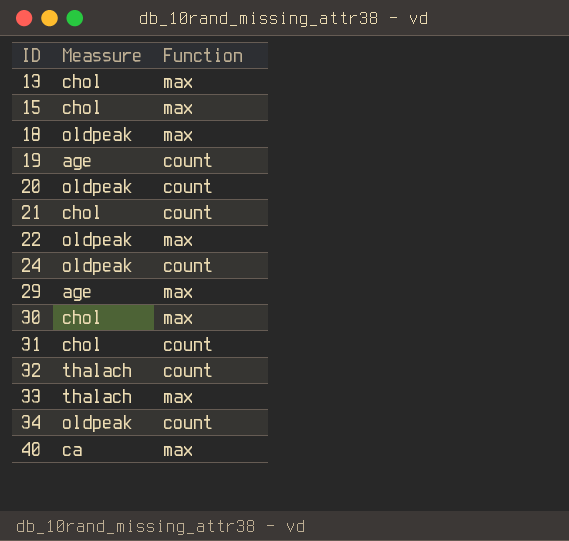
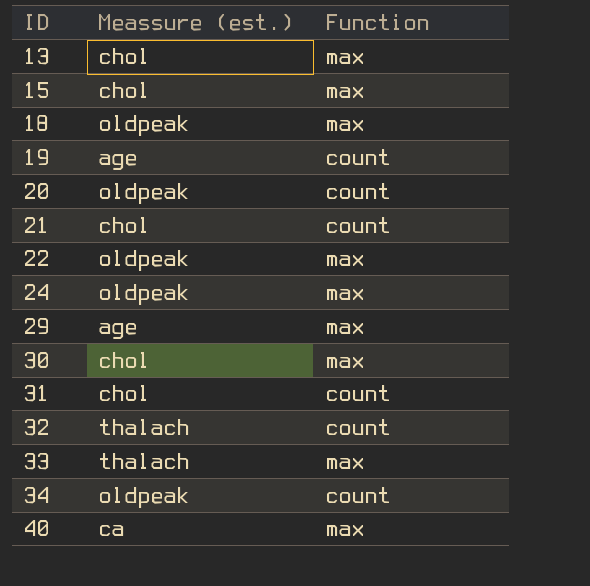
column name: Meassure -> Meassure (est.)
24 | Function: count -> max

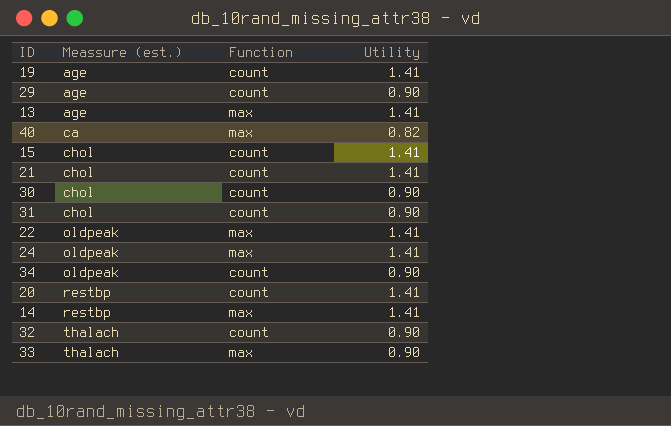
row order: ID ascending -> Meassure (est.) ascending
column Utility | position: none -> 4
row 18: oldpeak | max -> none
29 | Function: max -> count
13 | Meassure (est.): chol -> age
15 | Function: max -> count
30 | Function: max -> count
20 | Meassure (est.): oldpeak -> restbp
row 14: none -> restbp | max | 1.41

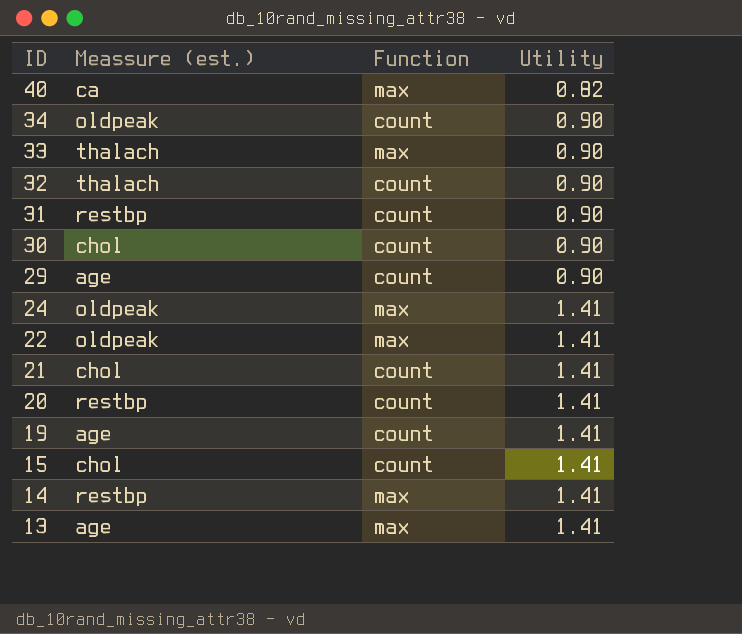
row order: Meassure (est.) ascending -> ID descending
31 | Meassure (est.): chol -> restbp

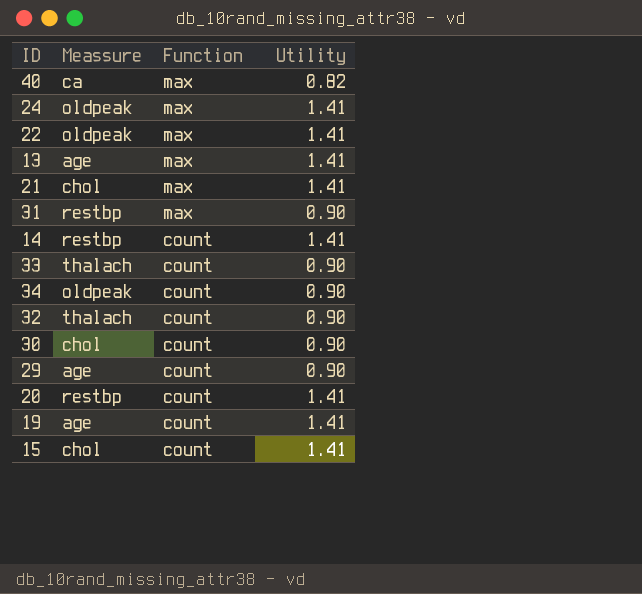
row order: ID descending -> Function descending
column name: Meassure (est.) -> Meassure
21 | Function: count -> max
31 | Function: count -> max
14 | Function: max -> count
33 | Function: max -> count

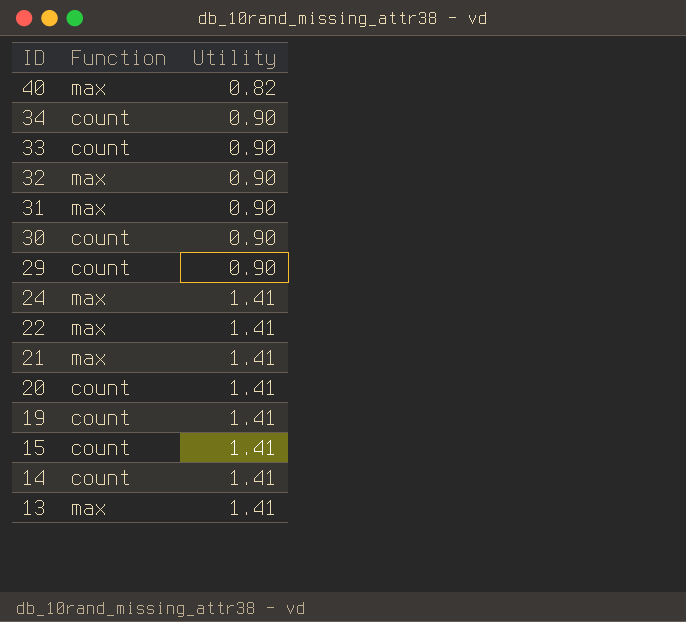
row order: Function descending -> ID descending
column Meassure | position: 2 -> none
32 | Function: count -> max

